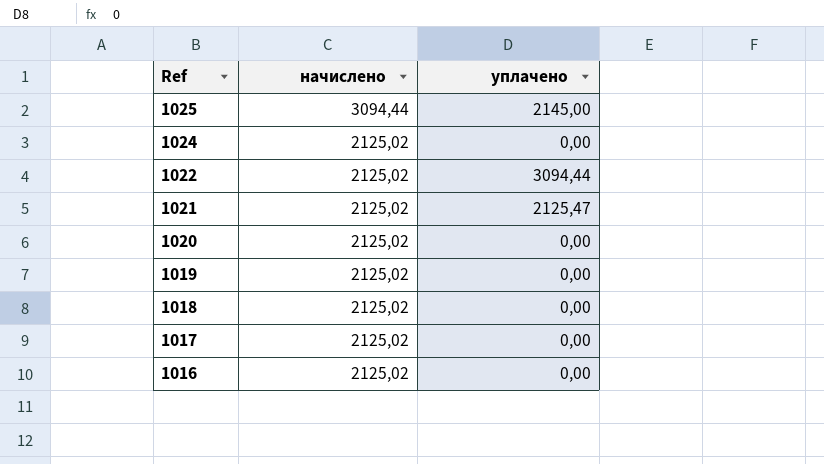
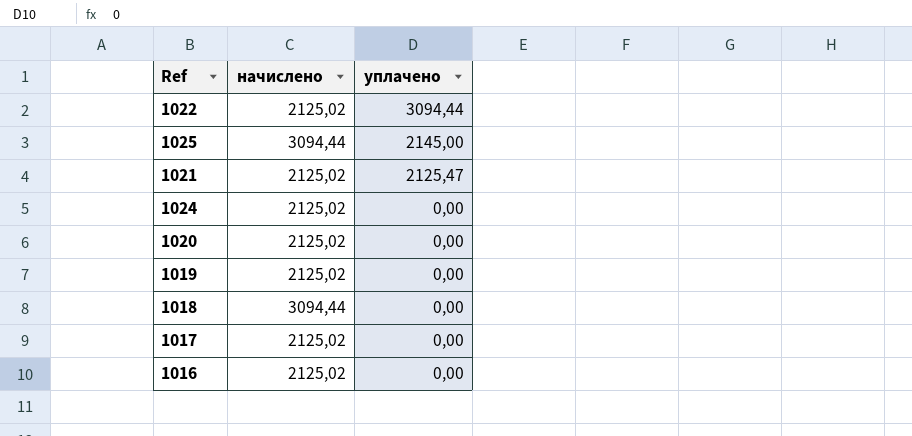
row order: Ref descending -> уплачено descending
1018 | начислено: 2125,02 -> 3094,44

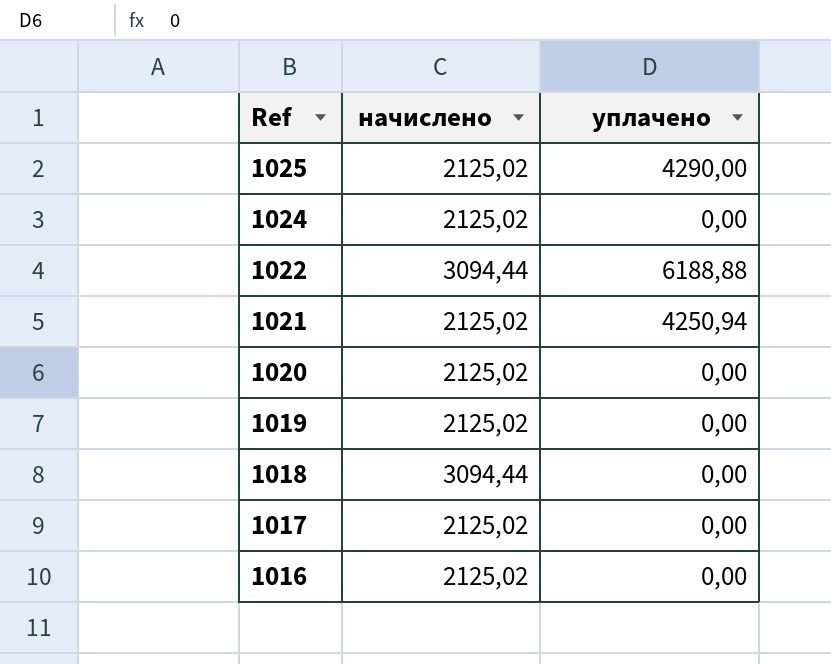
row order: уплачено descending -> Ref descending
1025 | начислено: 3094,44 -> 2125,02
1025 | уплачено: 2145,00 -> 4290,00
1022 | начислено: 2125,02 -> 3094,44
1022 | уплачено: 3094,44 -> 6188,88
1021 | уплачено: 2125,47 -> 4250,94

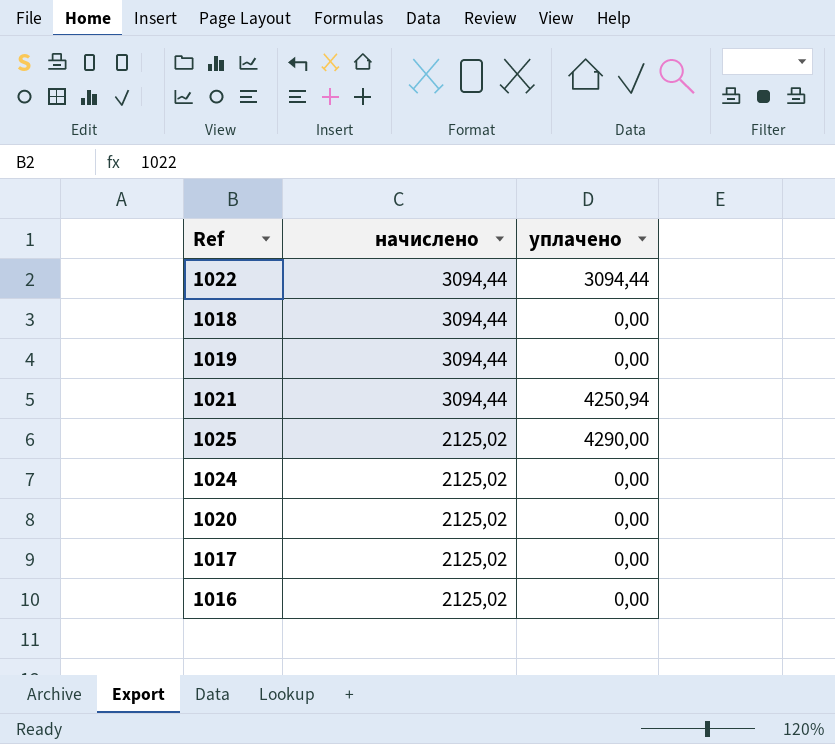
row order: Ref descending -> начислено descending
1022 | уплачено: 6188,88 -> 3094,44
1019 | начислено: 2125,02 -> 3094,44
1021 | начислено: 2125,02 -> 3094,44

